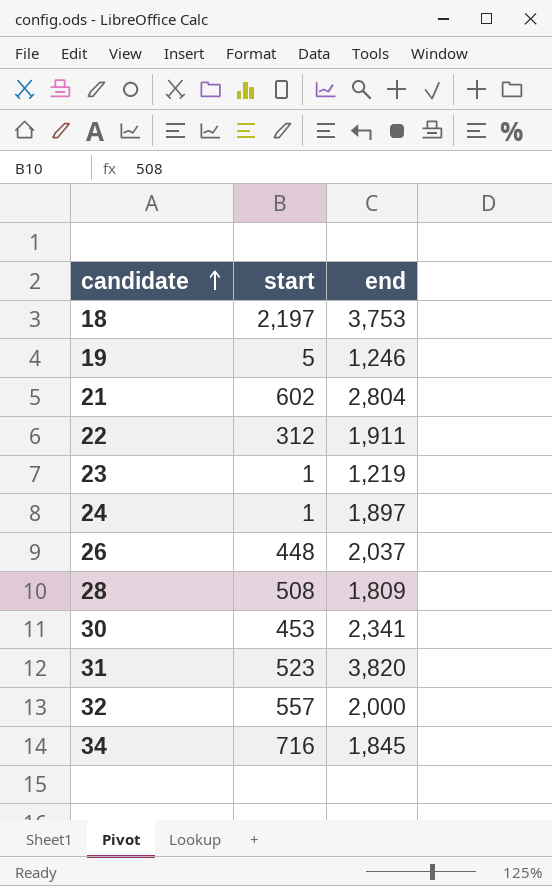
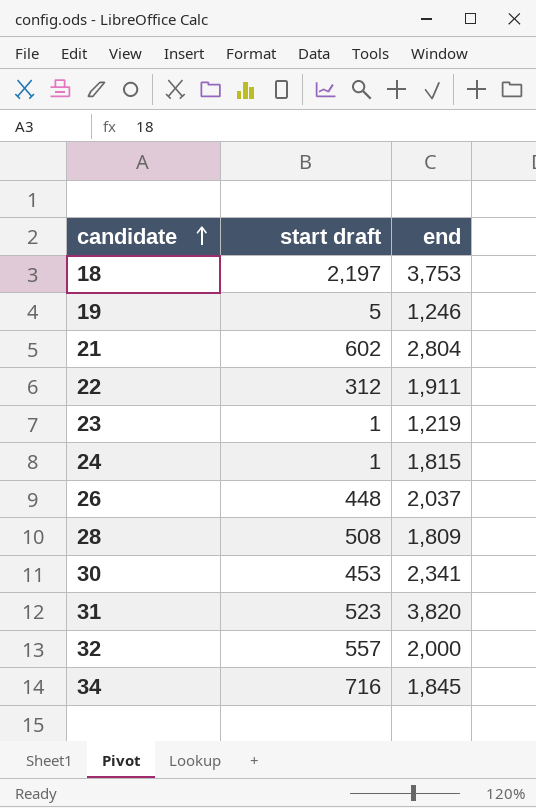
column name: start -> start draft
24 | end: 1,897 -> 1,815

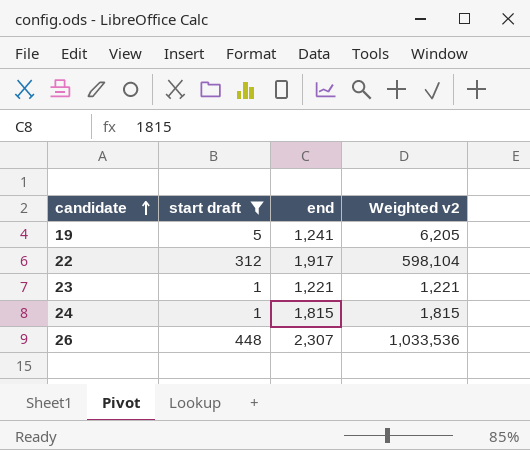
filter: none -> start draft <= 448
column Weighted v2 | formula: none -> [start draft] * [end]
19 | end: 1,246 -> 1,241
22 | end: 1,911 -> 1,917
23 | end: 1,219 -> 1,221
26 | end: 2,037 -> 2,307

